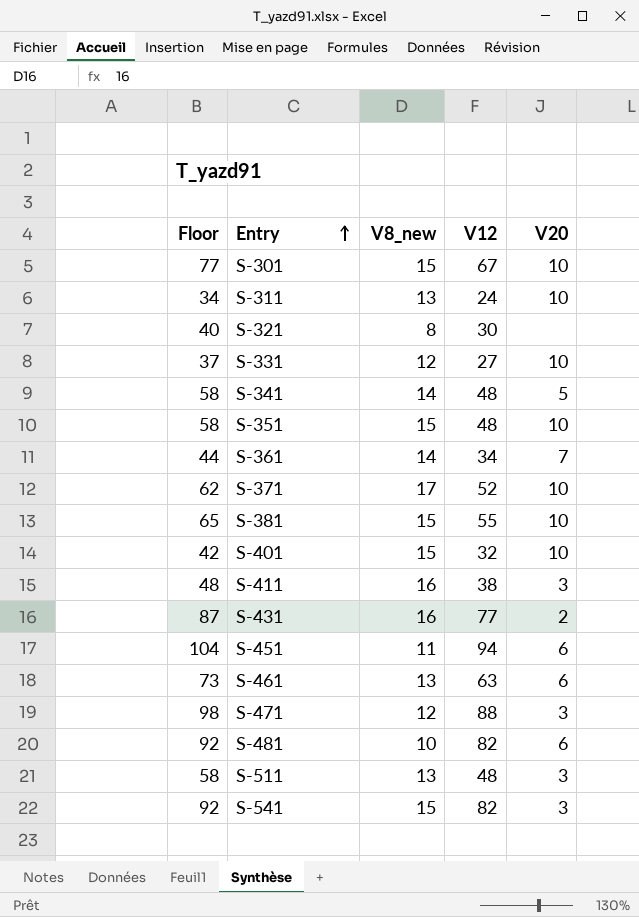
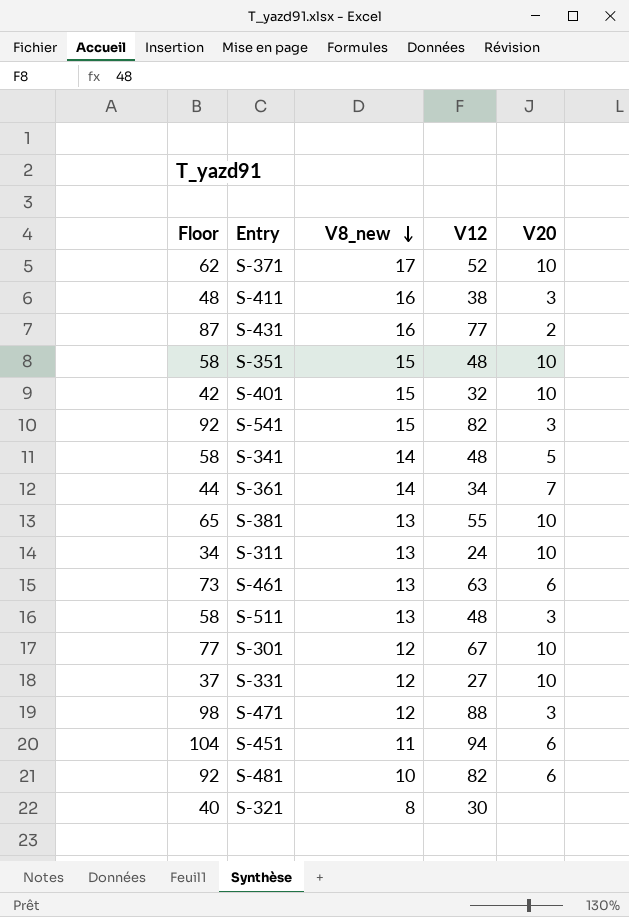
row order: Entry ascending -> V8_new descending
S-381 | V8_new: 15 -> 13
S-301 | V8_new: 15 -> 12

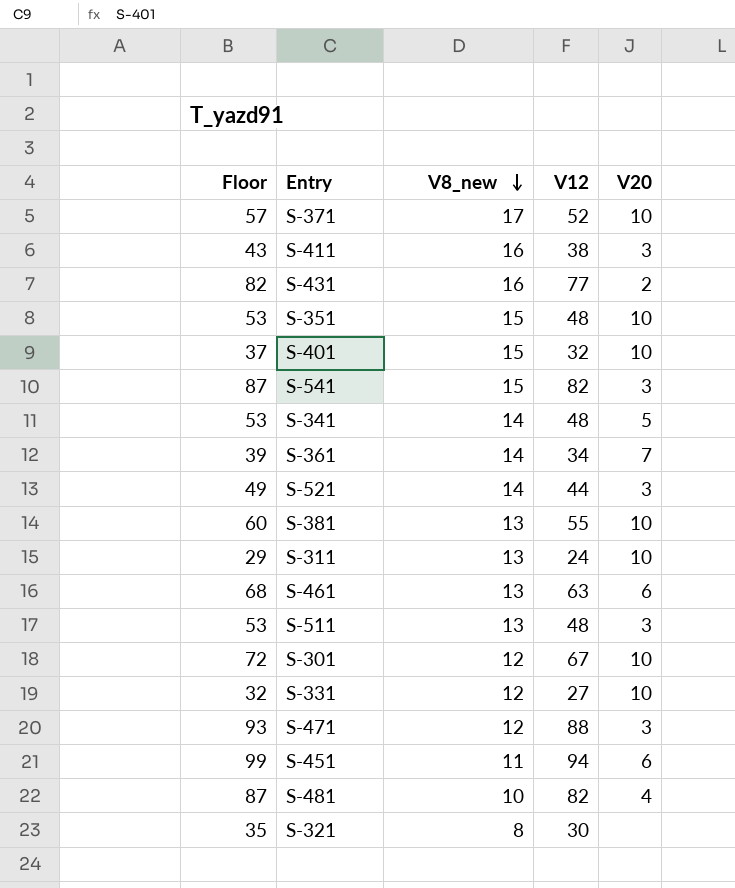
column Floor | formula: [V12] + 10 -> [V12] + 5
row S-521: none -> 49 | 14 | 44 | 3
S-481 | V20: 6 -> 4

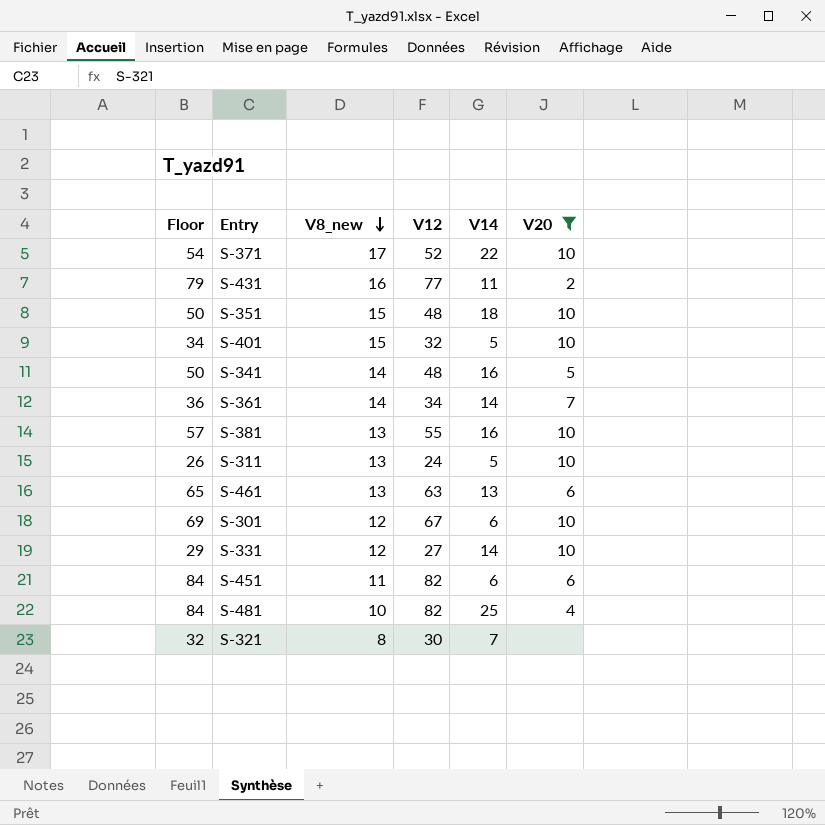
filter: none -> V20 != 3
column Floor | formula: [V12] + 5 -> [V12] + 2
column V14 | position: none -> 5
S-451 | V12: 94 -> 82

